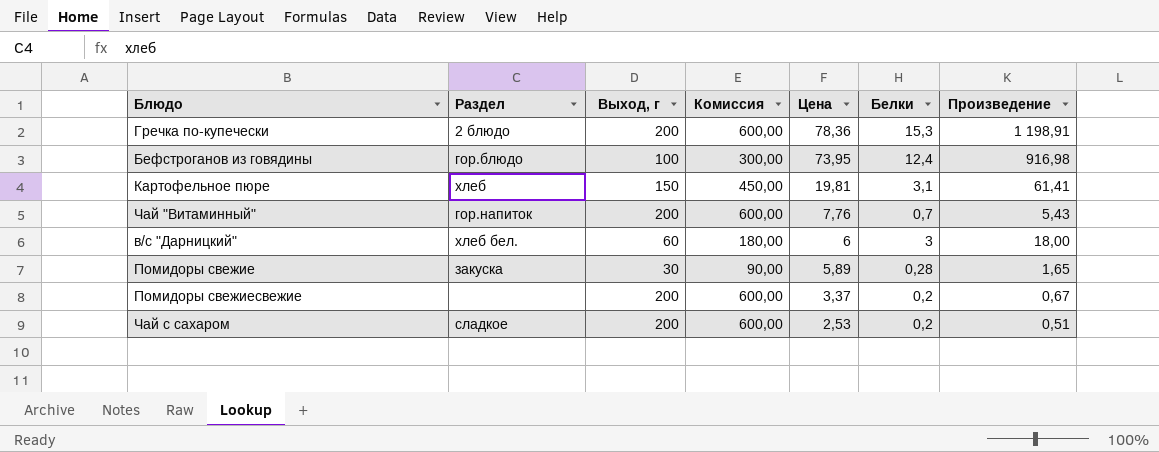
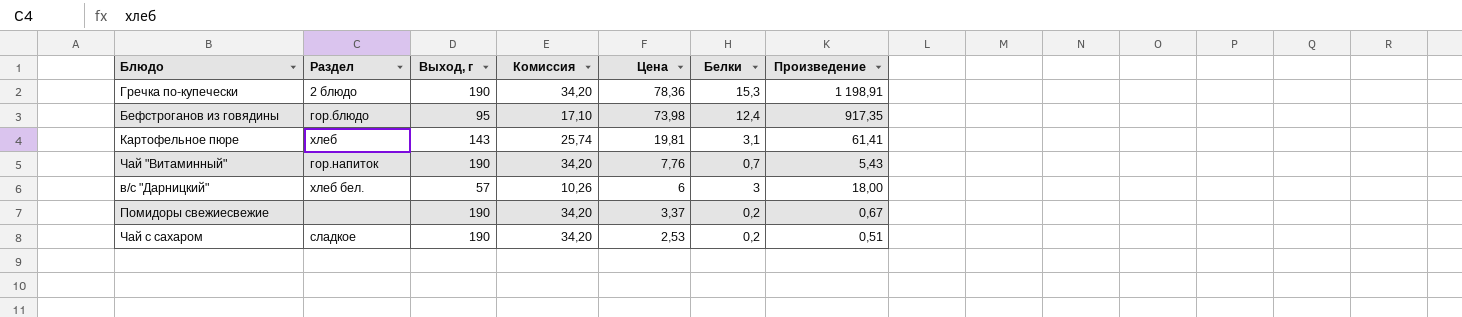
column Комиссия | formula: [Выход, г] * 3 -> [Выход, г] * 0,18
row Помидоры свежие: закуска | 30 | 90,00 | 5,89 | 0,28 | 1,65 -> none
Гречка по-купечески | Выход, г: 200 -> 190
Бефстроганов из говядины | Выход, г: 100 -> 95
Бефстроганов из говядины | Цена: 73,95 -> 73,98
Бефстроганов из говядины | Произведение: 916,98 -> 917,35
Картофельное пюре | Выход, г: 150 -> 143
Чай "Витаминный" | Выход, г: 200 -> 190
в/с "Дарницкий" | Выход, г: 60 -> 57
Помидоры свежиесвежие | Выход, г: 200 -> 190
Чай с сахаром | Выход, г: 200 -> 190

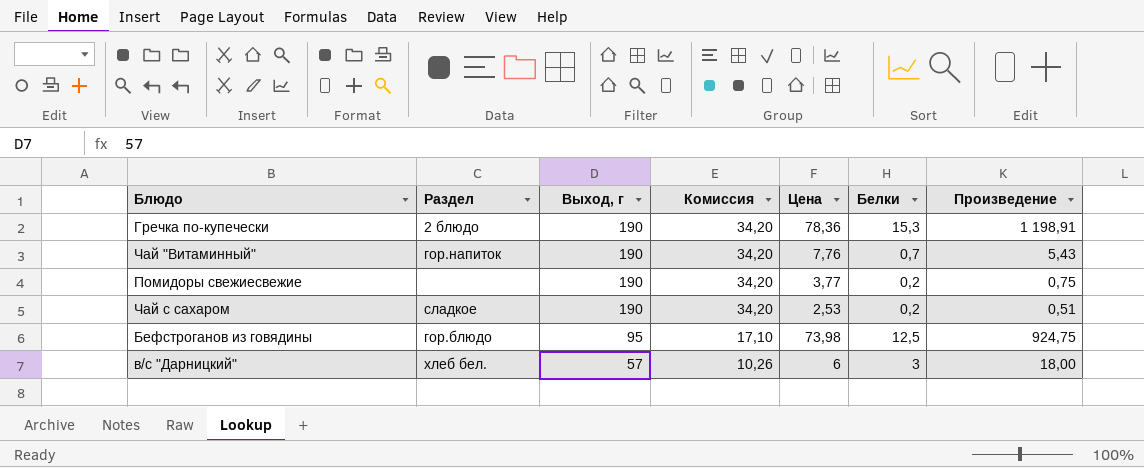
row order: Цена descending -> Выход, г descending
row Картофельное пюре: хлеб | 143 | 25,74 | 19,81 | 3,1 | 61,41 -> none
Помидоры свежиесвежие | Цена: 3,37 -> 3,77
Помидоры свежиесвежие | Произведение: 0,67 -> 0,75
Бефстроганов из говядины | Белки: 12,4 -> 12,5
Бефстроганов из говядины | Произведение: 917,35 -> 924,75

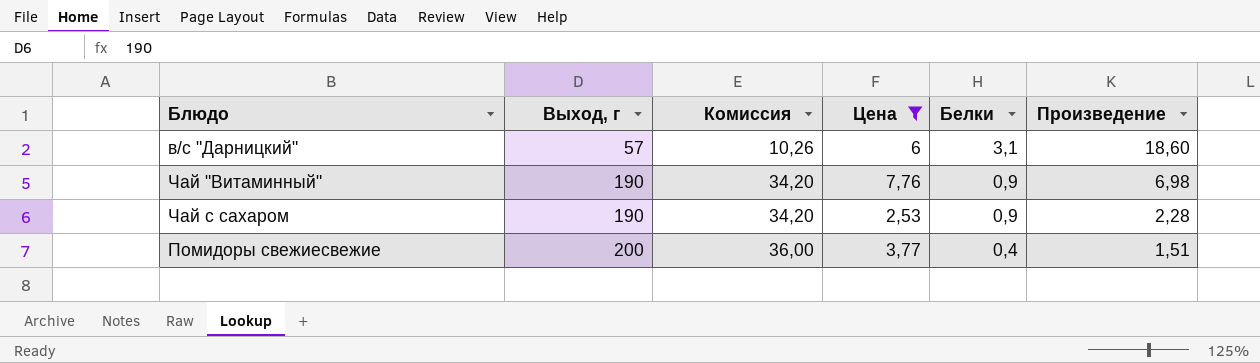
filter: none -> Цена <= 7,76
row order: Выход, г descending -> Выход, г ascending
column Раздел | position: 2 -> none
в/с "Дарницкий" | Белки: 3 -> 3,1
в/с "Дарницкий" | Произведение: 18,00 -> 18,60
Чай "Витаминный" | Белки: 0,7 -> 0,9
Чай "Витаминный" | Произведение: 5,43 -> 6,98
Чай с сахаром | Белки: 0,2 -> 0,9
Чай с сахаром | Произведение: 0,51 -> 2,28
Помидоры свежиесвежие | Выход, г: 190 -> 200
Помидоры свежиесвежие | Комиссия: 34,20 -> 36,00
Помидоры свежиесвежие | Белки: 0,2 -> 0,4
Помидоры свежиесвежие | Произведение: 0,75 -> 1,51

